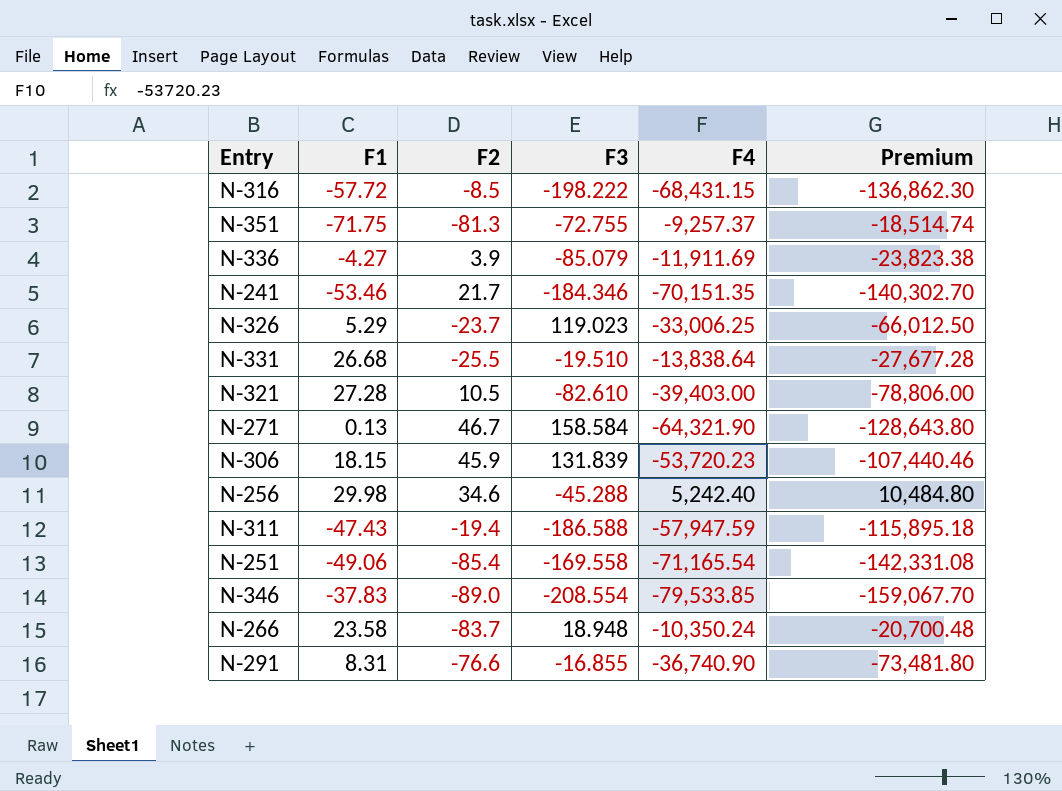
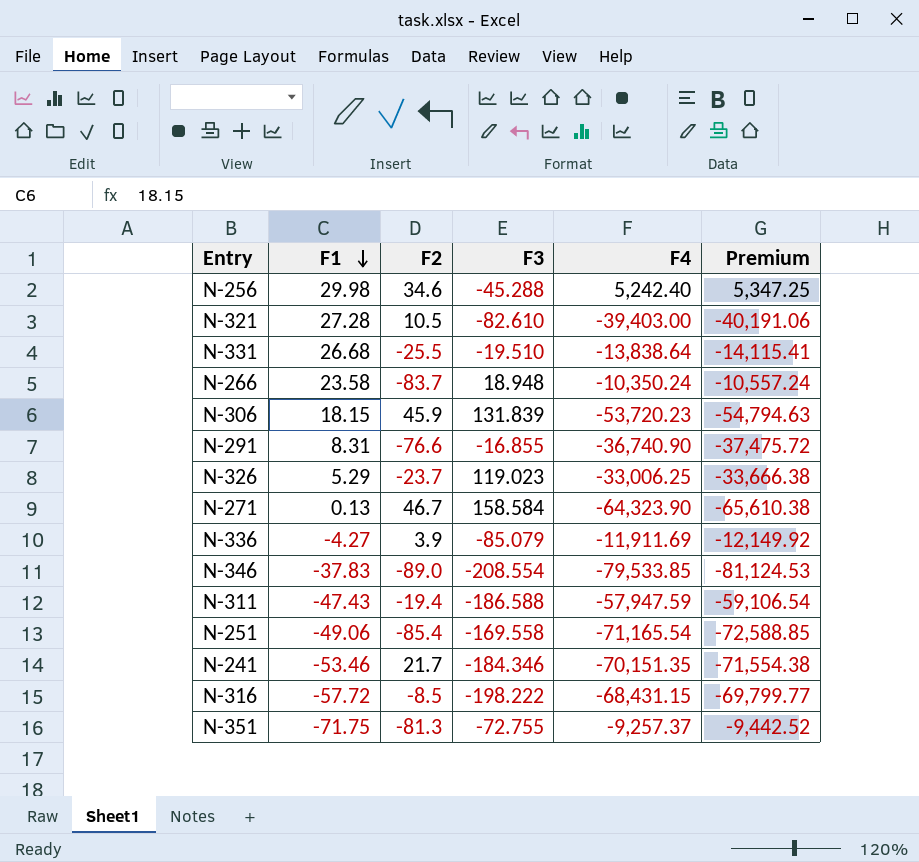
row order: none -> F1 descending
column Premium | formula: [F4] * 2 -> [F4] * 1.02
N-271 | F4: -64,321.90 -> -64,323.90

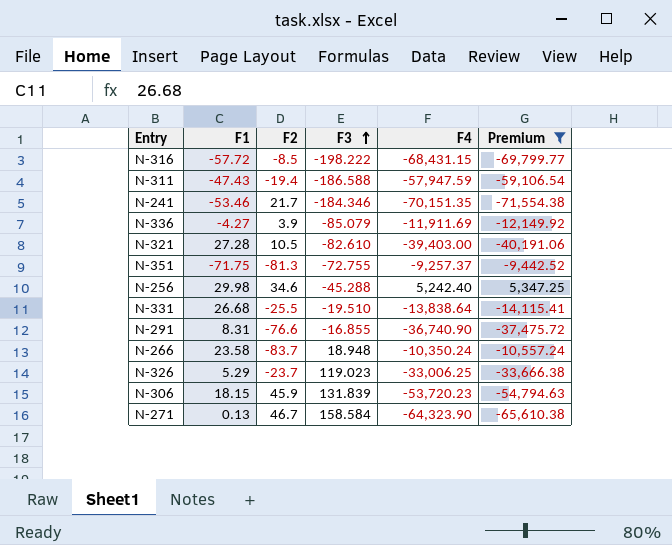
filter: none -> Premium >= -71,554.38
row order: F1 descending -> F3 ascending

